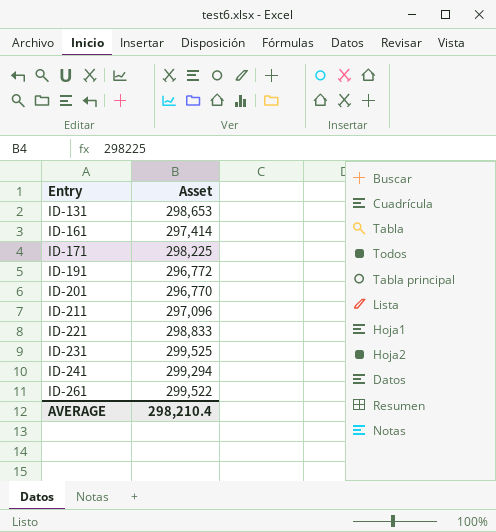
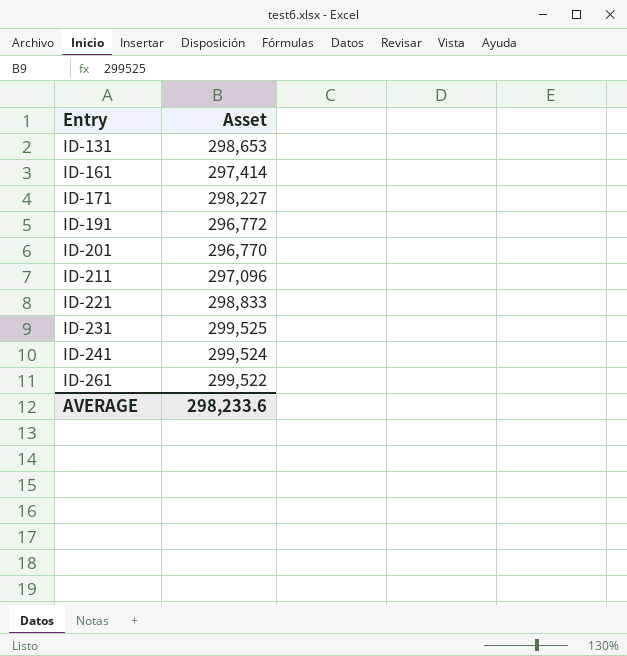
ID-171 | Asset: 298,225 -> 298,227
ID-241 | Asset: 299,294 -> 299,524
AVERAGE | Asset: 298,210.4 -> 298,233.6

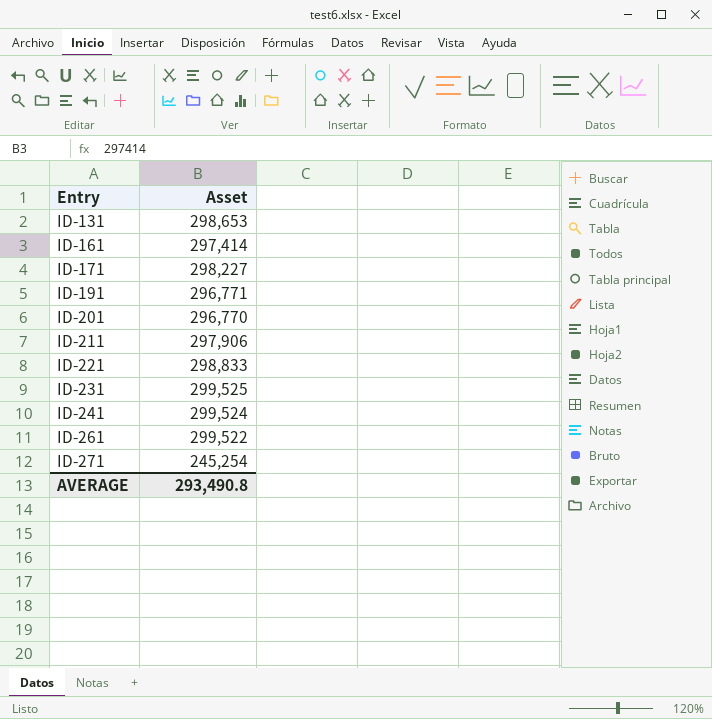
ID-191 | Asset: 296,772 -> 296,771
ID-211 | Asset: 297,096 -> 297,906
row ID-271: none -> 245,254
AVERAGE | Asset: 298,233.6 -> 293,490.8

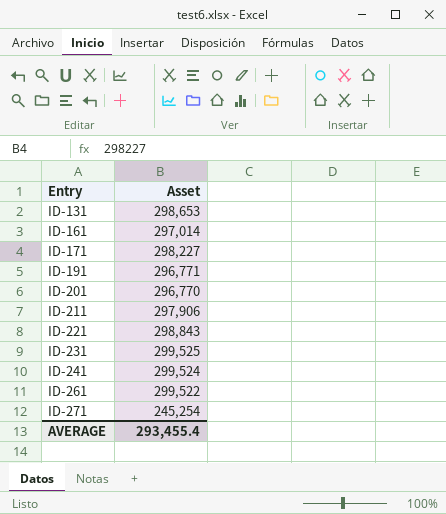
ID-161 | Asset: 297,414 -> 297,014
ID-221 | Asset: 298,833 -> 298,843
AVERAGE | Asset: 293,490.8 -> 293,455.4

